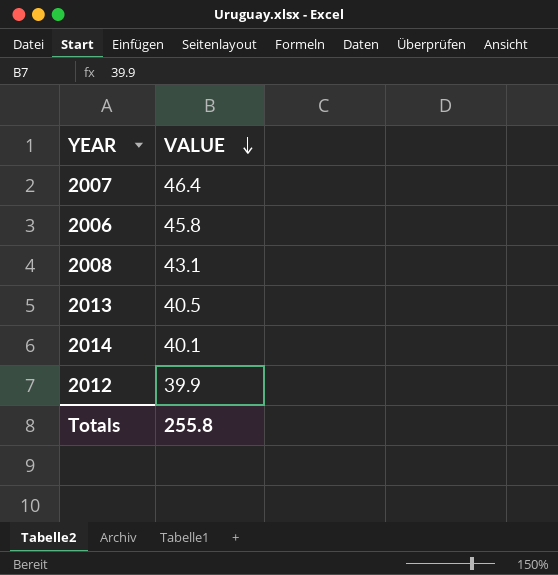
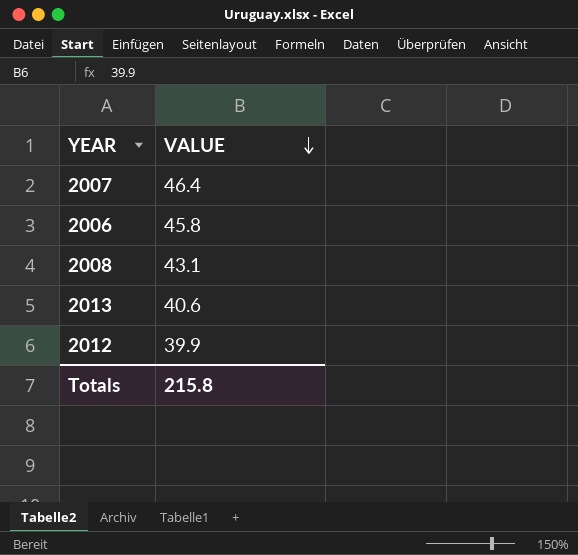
row 2014: 40.1 -> none
2013 | VALUE: 40.5 -> 40.6
Totals | VALUE: 255.8 -> 215.8

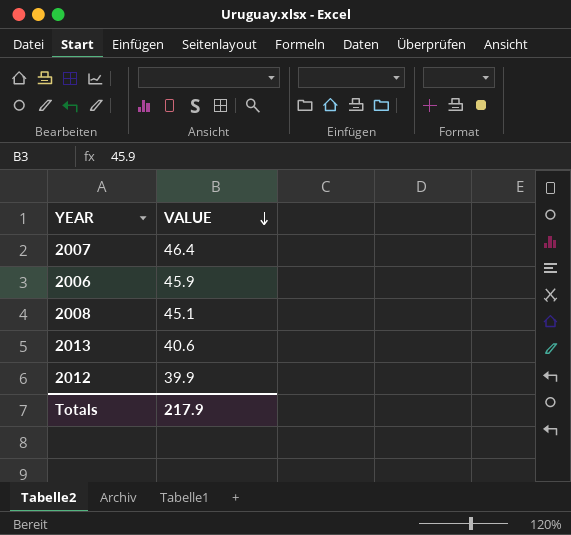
2006 | VALUE: 45.8 -> 45.9
2008 | VALUE: 43.1 -> 45.1
Totals | VALUE: 215.8 -> 217.9

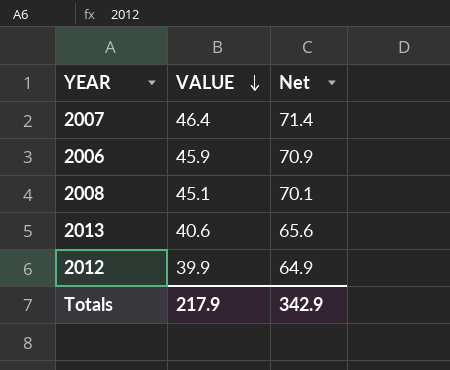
column Net | formula: none -> [VALUE] + 25

